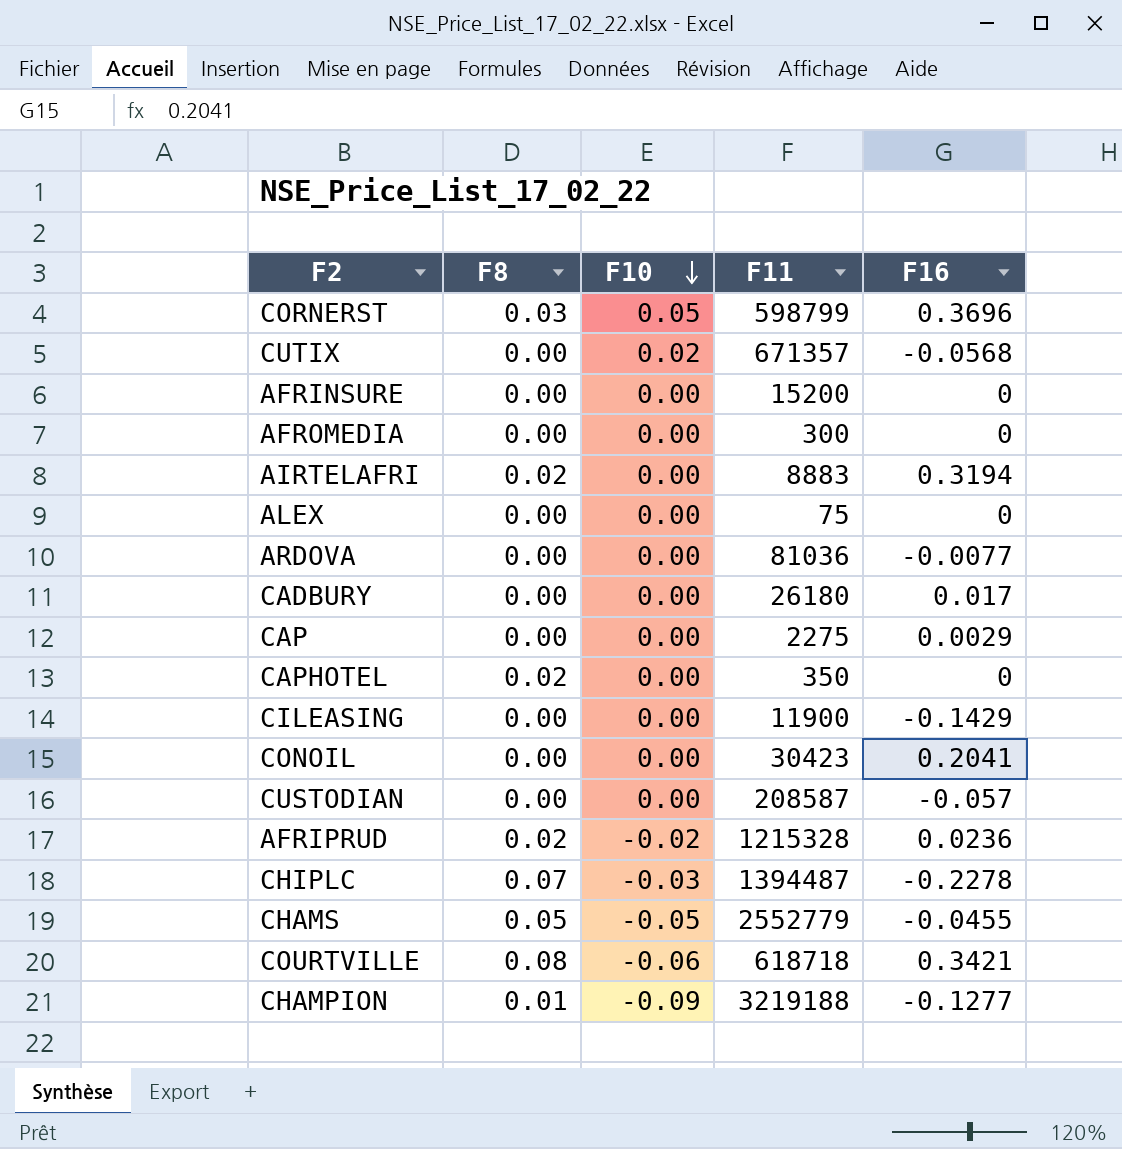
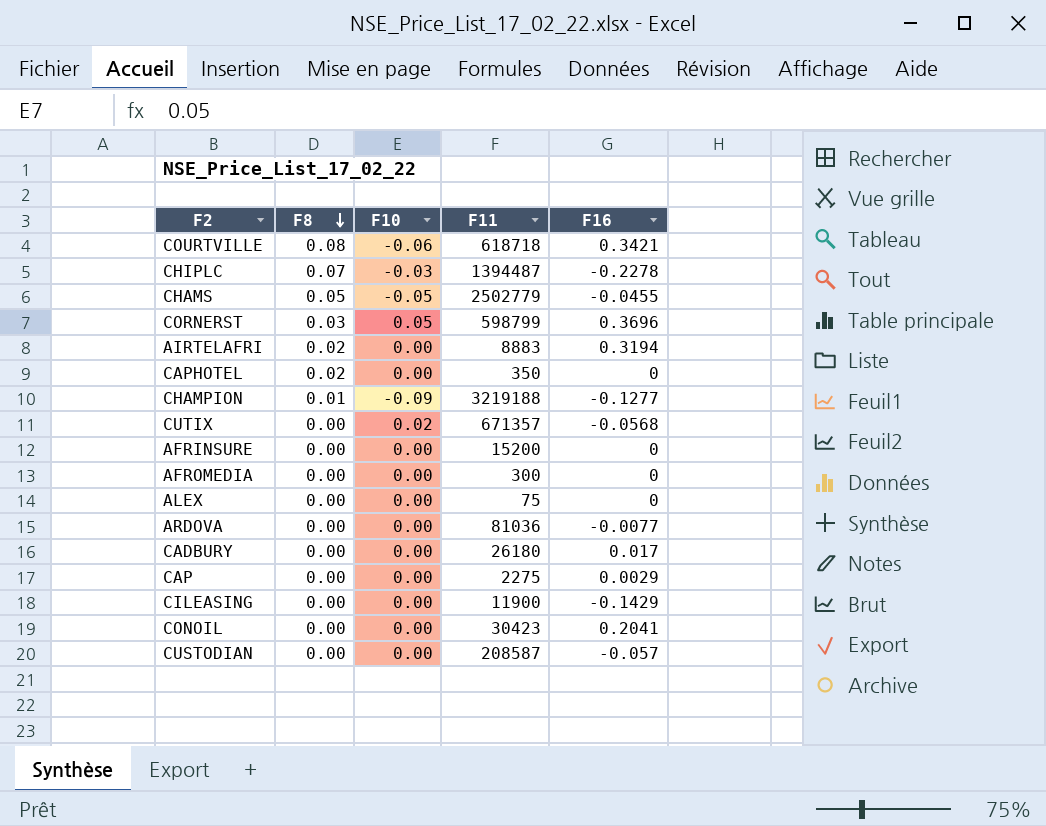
row order: F10 descending -> F8 descending
row AFRIPRUD: 0.02 | -0.02 | 1215328 | 0.0236 -> none
CHAMS | F11: 2552779 -> 2502779

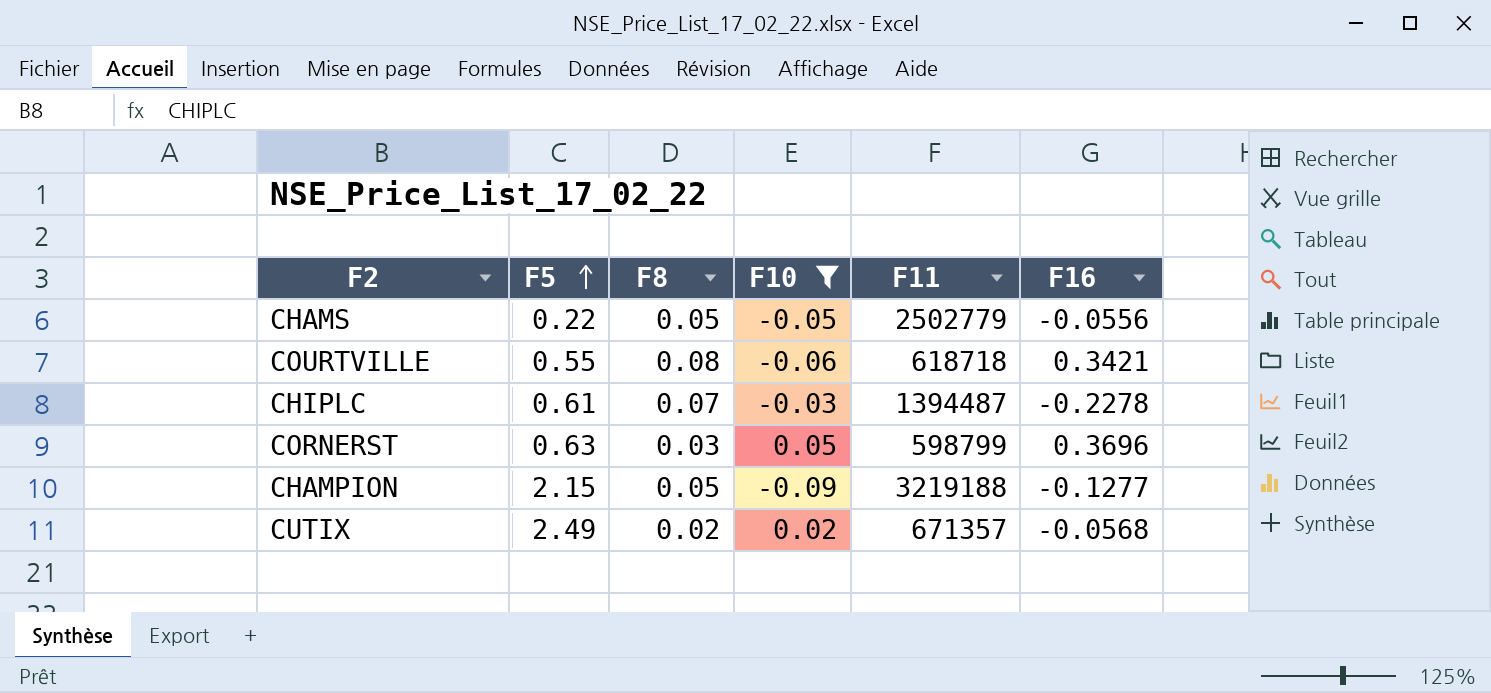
filter: none -> F10 != 0.00
row order: F8 descending -> F5 ascending
column F5 | position: none -> 2
CHAMS | F16: -0.0455 -> -0.0556
CHAMPION | F8: 0.01 -> 0.05
CUTIX | F8: 0.00 -> 0.02

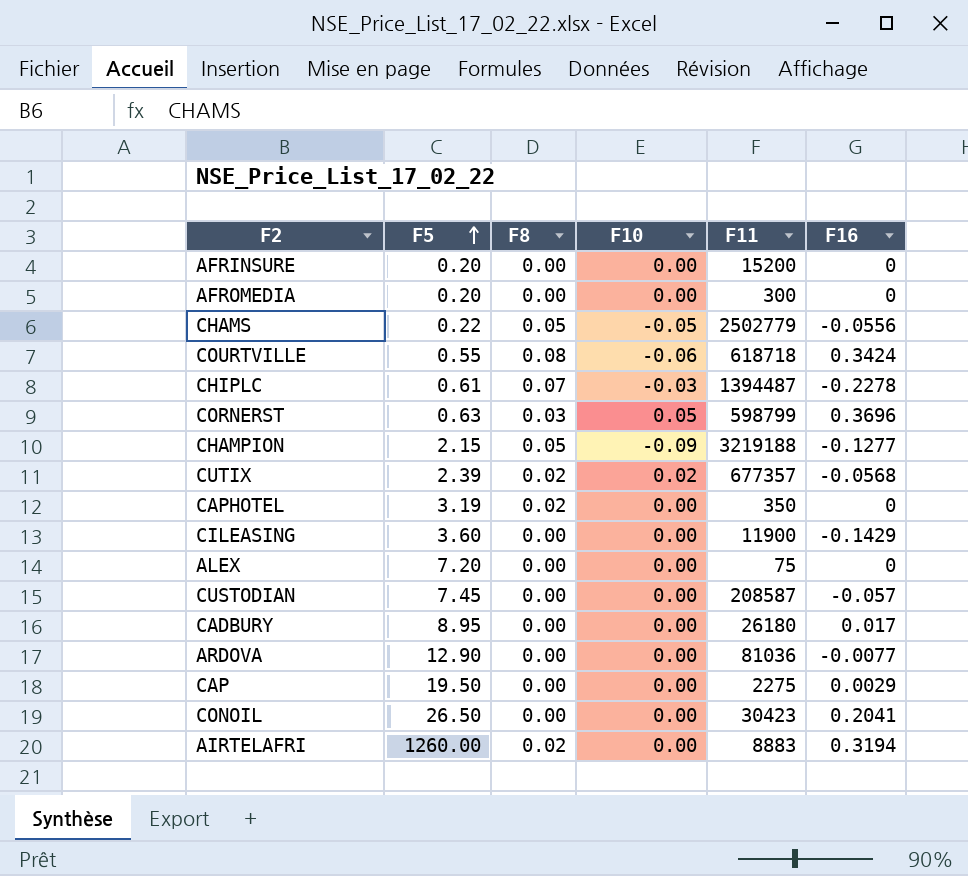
filter: F10 != 0.00 -> none
COURTVILLE | F16: 0.3421 -> 0.3424
CUTIX | F5: 2.49 -> 2.39
CUTIX | F11: 671357 -> 677357

